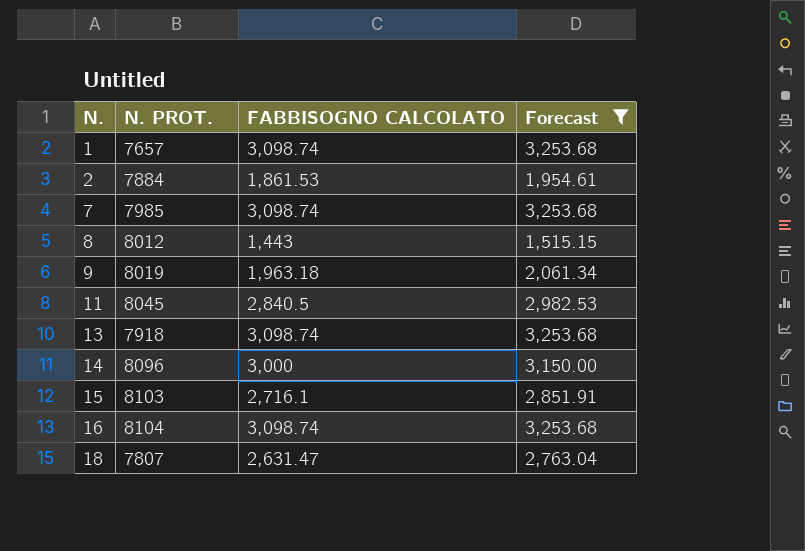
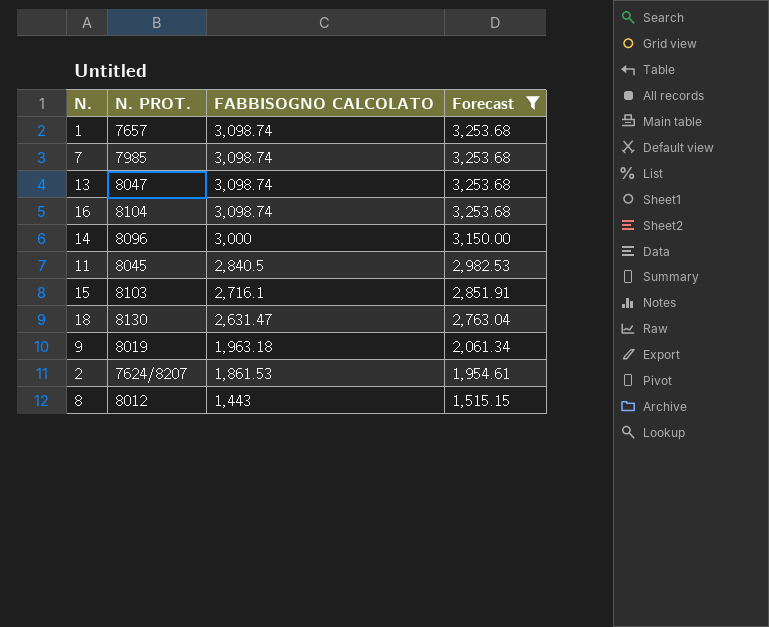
row order: N. ascending -> FABBISOGNO CALCOLATO descending
13 | N. PROT.: 7918 -> 8047
18 | N. PROT.: 7807 -> 8130
2 | N. PROT.: 7884 -> 7624/8207

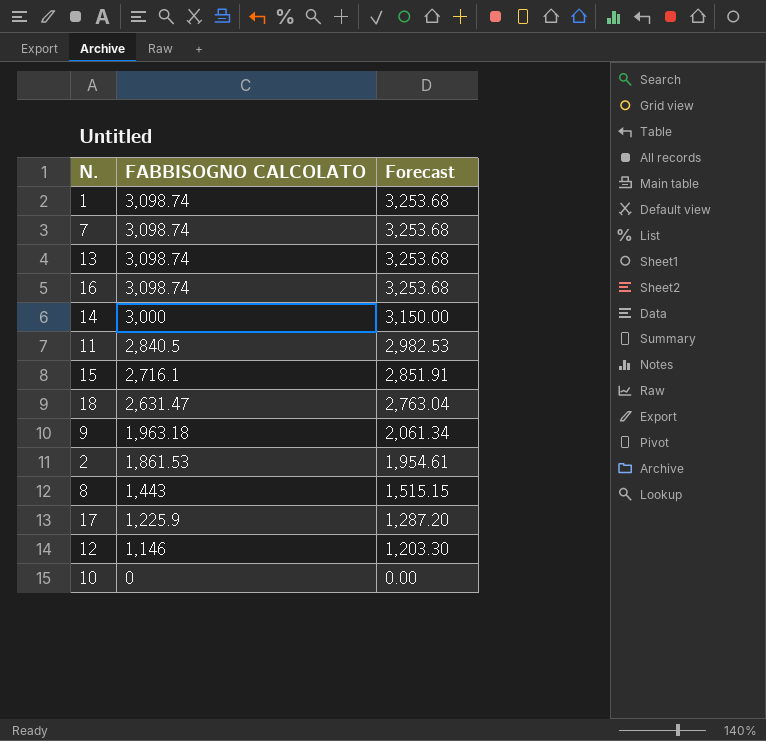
filter: Forecast >= 1,515.15 -> none
column N. PROT. | position: 2 -> none

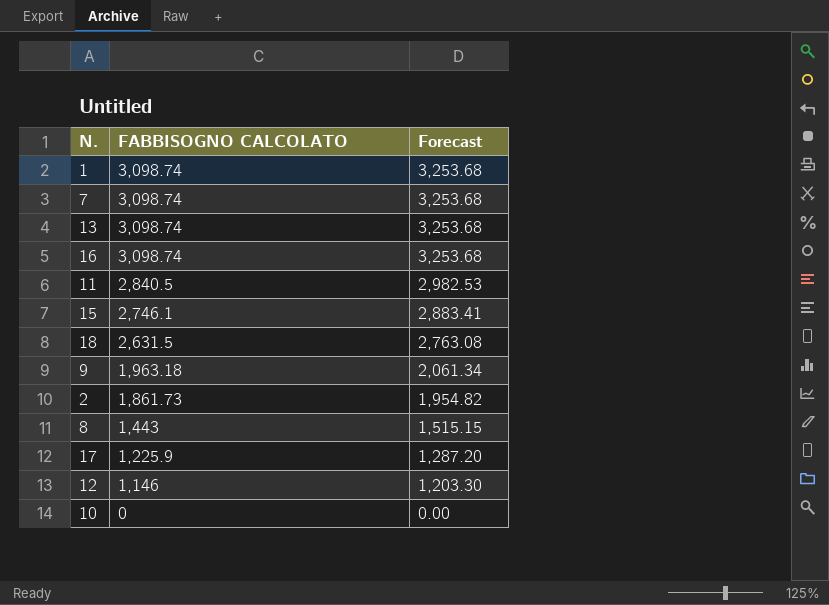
row 14: 3,000 | 3,150.00 -> none
15 | FABBISOGNO CALCOLATO: 2,716.1 -> 2,746.1
15 | Forecast: 2,851.91 -> 2,883.41
18 | FABBISOGNO CALCOLATO: 2,631.47 -> 2,631.5
18 | Forecast: 2,763.04 -> 2,763.08
2 | FABBISOGNO CALCOLATO: 1,861.53 -> 1,861.73
2 | Forecast: 1,954.61 -> 1,954.82

